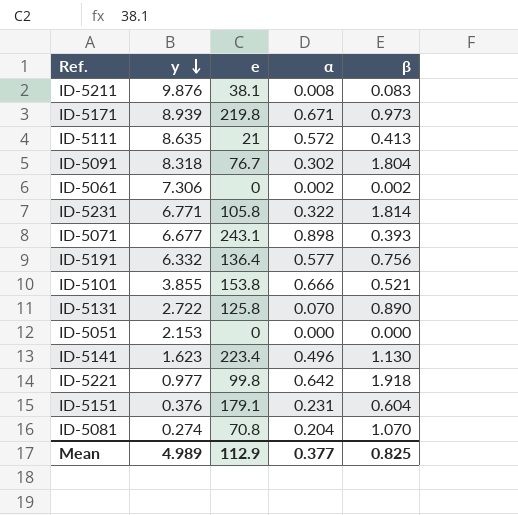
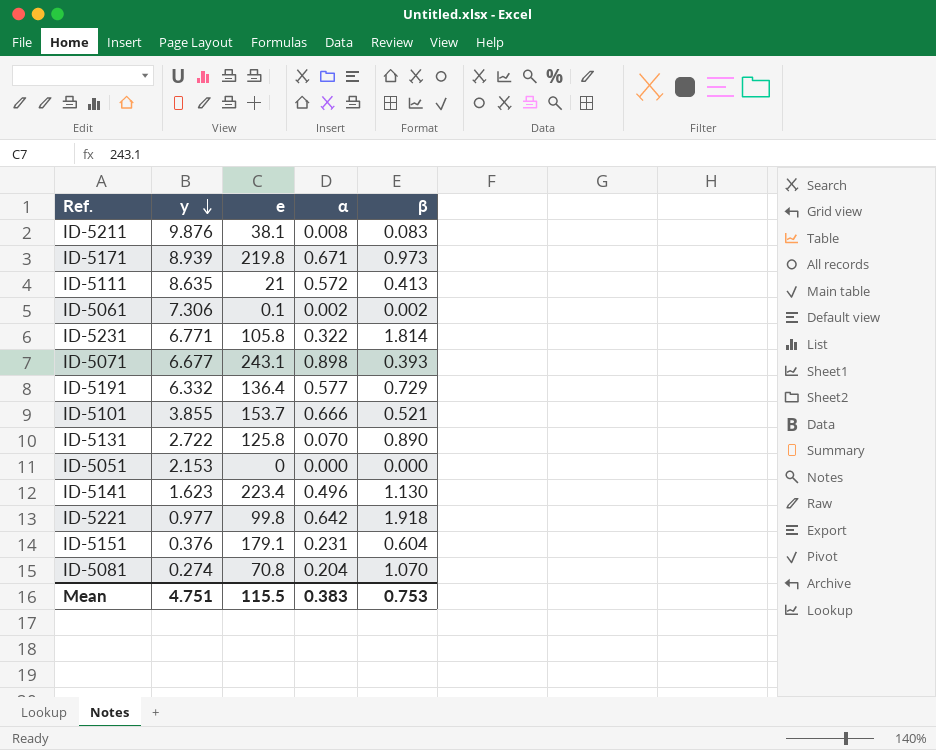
row ID-5091: 8.318 | 76.7 | 0.302 | 1.804 -> none
ID-5061 | e: 0 -> 0.1
ID-5191 | β: 0.756 -> 0.729
ID-5101 | e: 153.8 -> 153.7
Mean | y: 4.989 -> 4.751
Mean | e: 112.9 -> 115.5
Mean | α: 0.377 -> 0.383
Mean | β: 0.825 -> 0.753

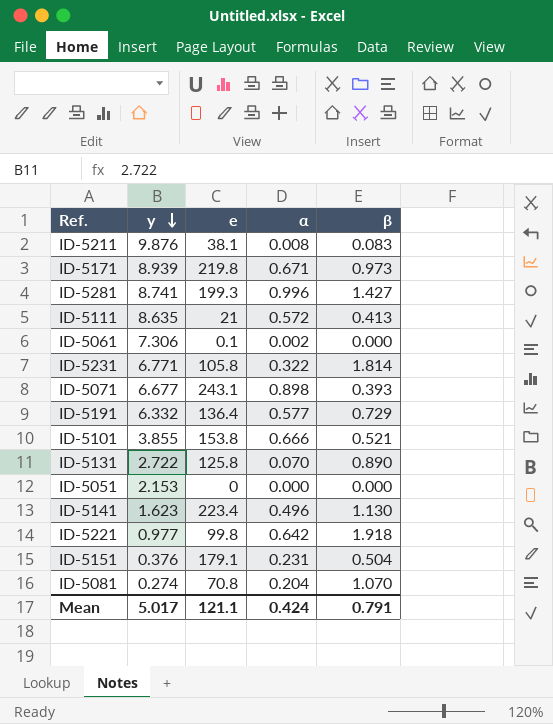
row ID-5281: none -> 8.741 | 199.3 | 0.996 | 1.427
ID-5061 | β: 0.002 -> 0.000
ID-5101 | e: 153.7 -> 153.8
ID-5151 | β: 0.604 -> 0.504
Mean | y: 4.751 -> 5.017
Mean | e: 115.5 -> 121.1
Mean | α: 0.383 -> 0.424
Mean | β: 0.753 -> 0.791

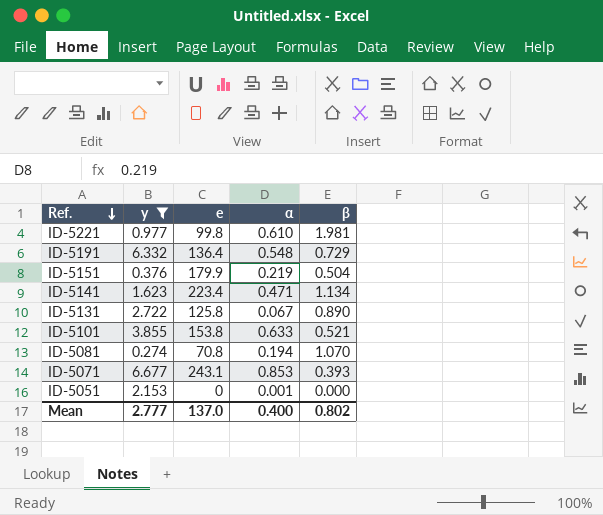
filter: none -> y <= 6.677
row order: y descending -> Ref. descending
ID-5221 | α: 0.642 -> 0.610
ID-5221 | β: 1.918 -> 1.981
ID-5191 | α: 0.577 -> 0.548
ID-5151 | e: 179.1 -> 179.9
ID-5151 | α: 0.231 -> 0.219
ID-5141 | α: 0.496 -> 0.471
ID-5141 | β: 1.130 -> 1.134
ID-5131 | α: 0.070 -> 0.067
ID-5101 | α: 0.666 -> 0.633
ID-5081 | α: 0.204 -> 0.194
ID-5071 | α: 0.898 -> 0.853
ID-5051 | α: 0.000 -> 0.001
Mean | y: 5.017 -> 2.777
Mean | e: 121.1 -> 137.0
Mean | α: 0.424 -> 0.400
Mean | β: 0.791 -> 0.802

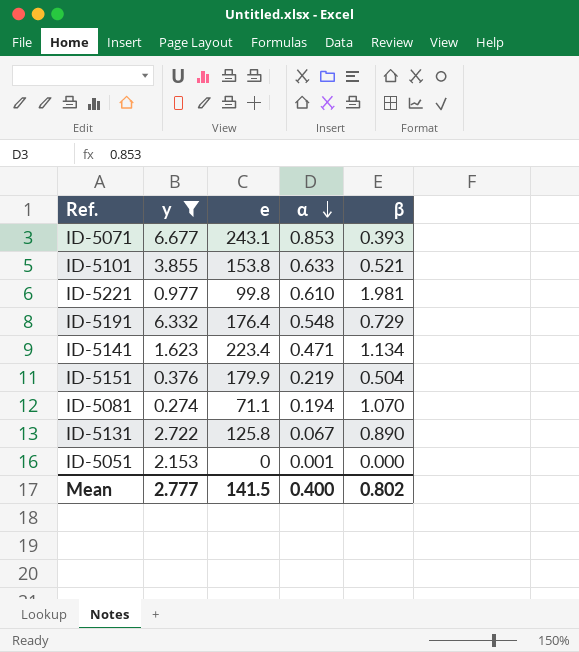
row order: Ref. descending -> α descending
ID-5191 | e: 136.4 -> 176.4
ID-5081 | e: 70.8 -> 71.1
Mean | e: 137.0 -> 141.5

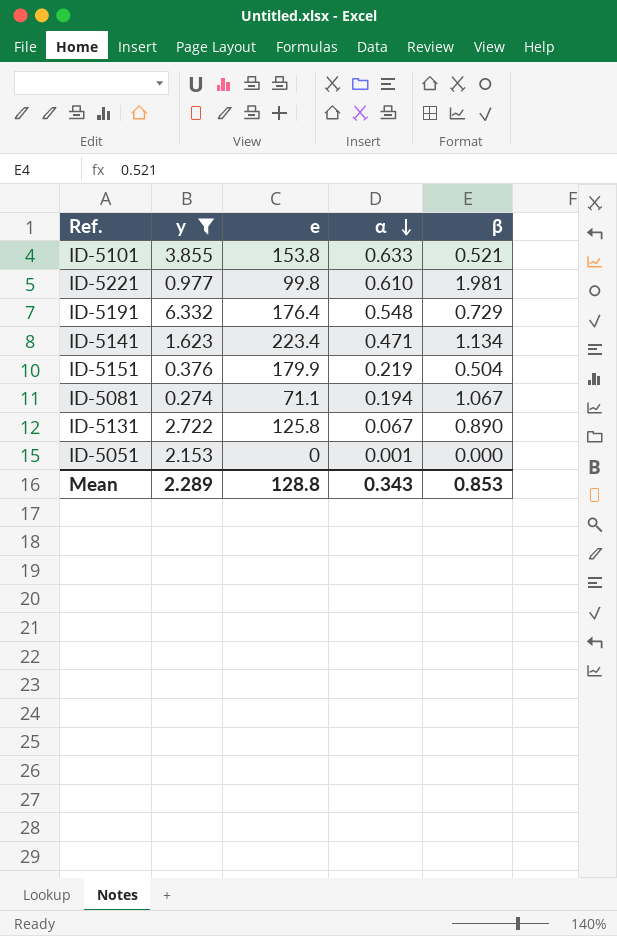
row ID-5071: 6.677 | 243.1 | 0.853 | 0.393 -> none
ID-5081 | β: 1.070 -> 1.067
Mean | y: 2.777 -> 2.289
Mean | e: 141.5 -> 128.8
Mean | α: 0.400 -> 0.343
Mean | β: 0.802 -> 0.853

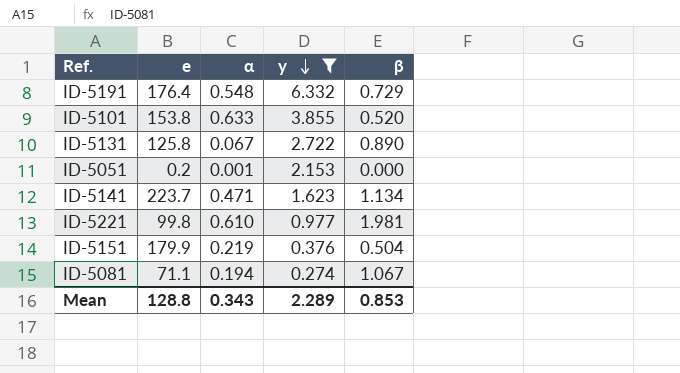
row order: α descending -> y descending
column y | position: 2 -> 4
ID-5101 | β: 0.521 -> 0.520
ID-5051 | e: 0 -> 0.2
ID-5141 | e: 223.4 -> 223.7

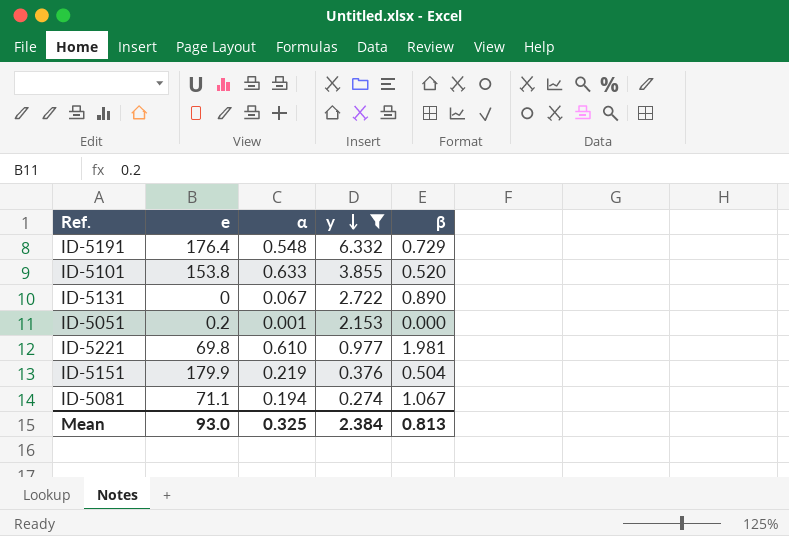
row ID-5141: 223.7 | 0.471 | 1.623 | 1.134 -> none
ID-5131 | e: 125.8 -> 0
ID-5221 | e: 99.8 -> 69.8
Mean | e: 128.8 -> 93.0
Mean | α: 0.343 -> 0.325
Mean | y: 2.289 -> 2.384
Mean | β: 0.853 -> 0.813

